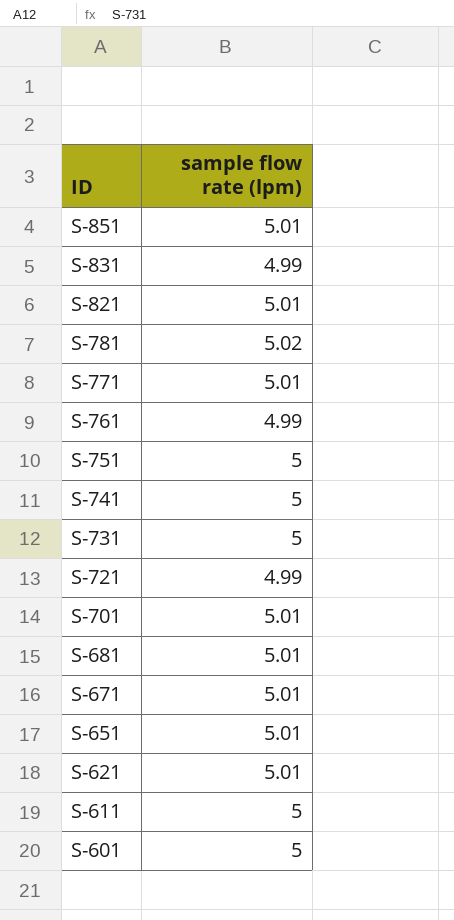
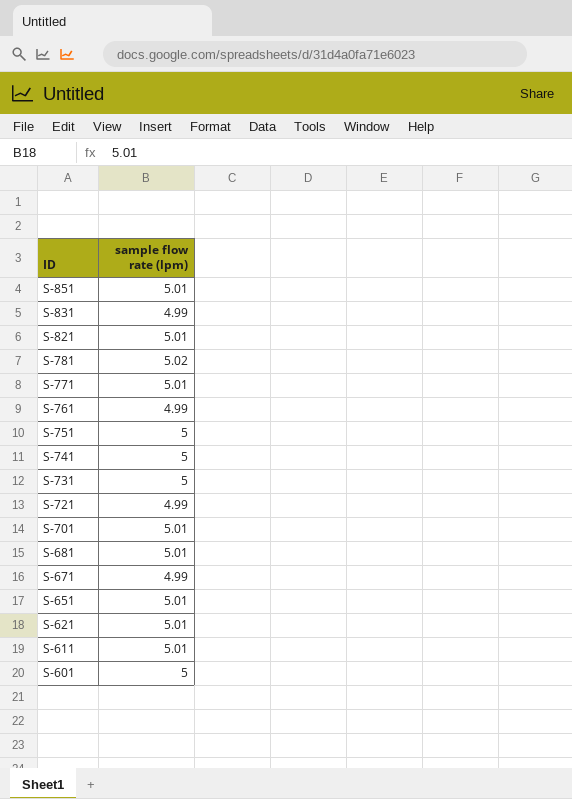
S-671 | sample flow rate (lpm): 5.01 -> 4.99
S-611 | sample flow rate (lpm): 5 -> 5.01

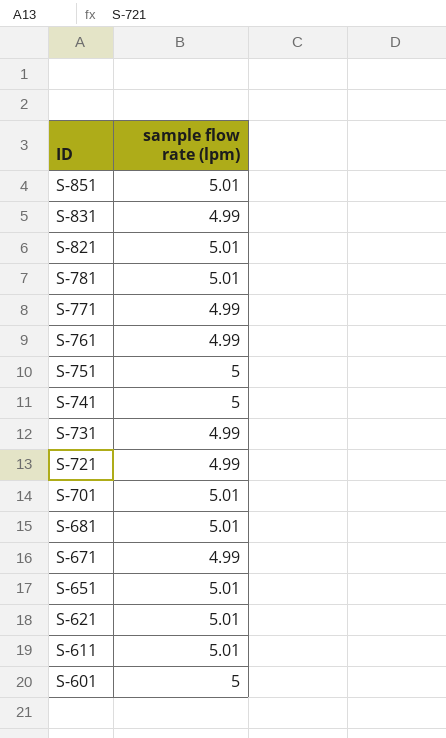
S-781 | sample flow rate (lpm): 5.02 -> 5.01
S-771 | sample flow rate (lpm): 5.01 -> 4.99
S-731 | sample flow rate (lpm): 5 -> 4.99

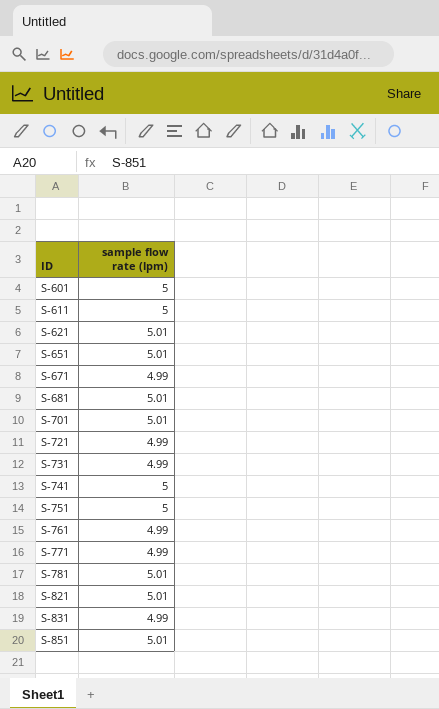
row order: ID descending -> ID ascending
S-611 | sample flow rate (lpm): 5.01 -> 5

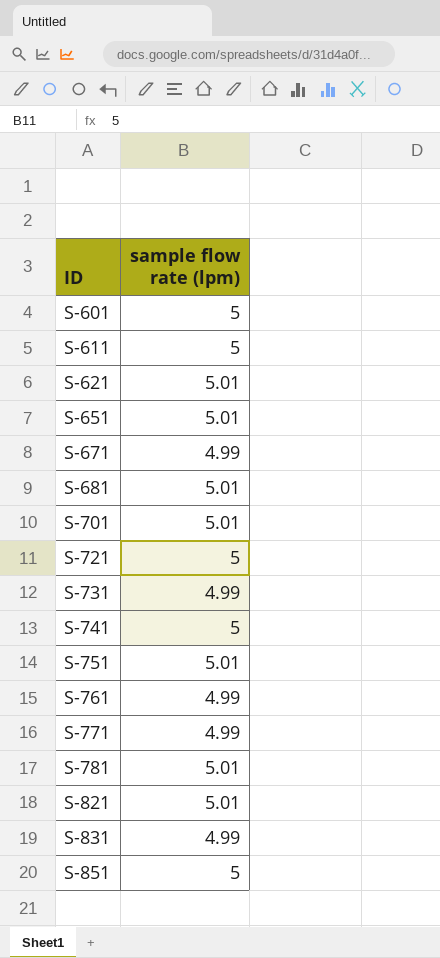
S-721 | sample flow rate (lpm): 4.99 -> 5
S-751 | sample flow rate (lpm): 5 -> 5.01
S-851 | sample flow rate (lpm): 5.01 -> 5

